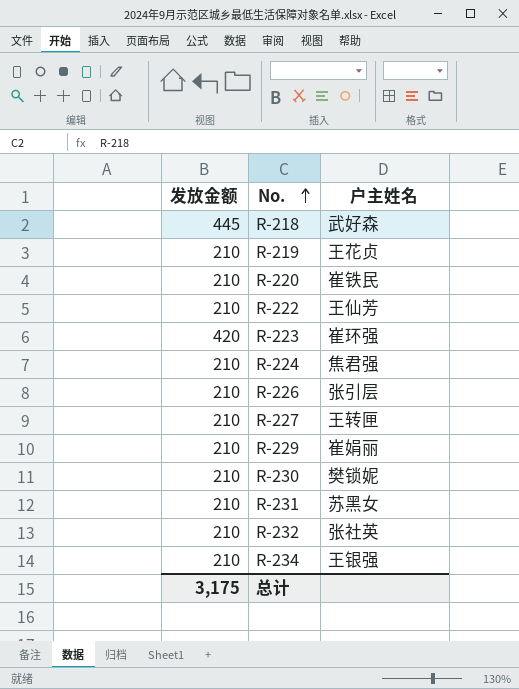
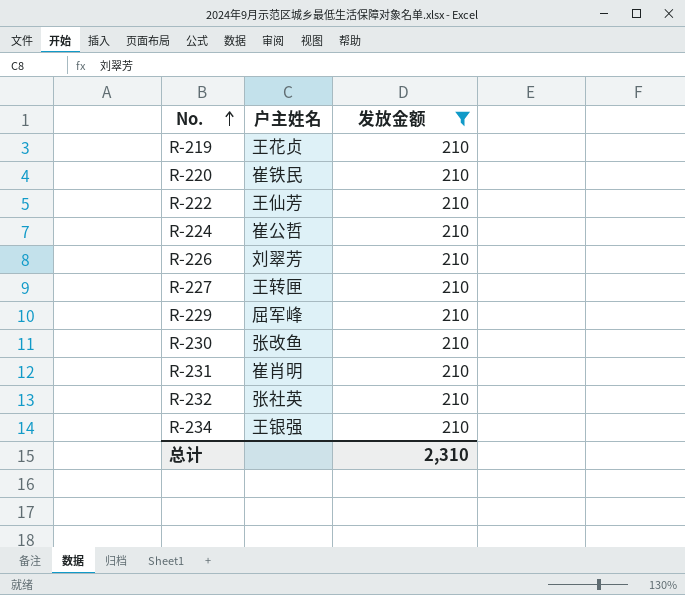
filter: none -> 发放金额 = 210
column 发放金额 | position: 1 -> 3
R-224 | 户主姓名: 焦君强 -> 崔公哲
R-226 | 户主姓名: 张引层 -> 刘翠芳
R-229 | 户主姓名: 崔娟丽 -> 屈军峰
R-230 | 户主姓名: 樊锁妮 -> 张改鱼
R-231 | 户主姓名: 苏黑女 -> 崔肖明
总计 | 发放金额: 3,175 -> 2,310

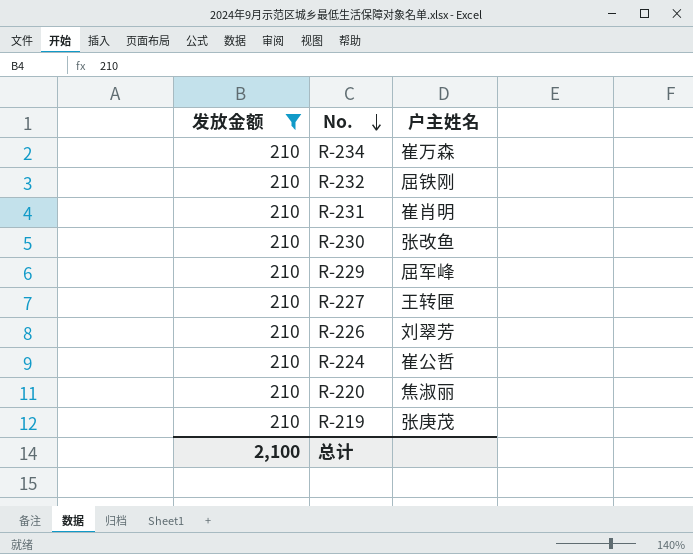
row order: No. ascending -> No. descending
column 发放金额 | position: 3 -> 1
row R-222: 王仙芳 | 210 -> none
R-234 | 户主姓名: 王银强 -> 崔万森
R-232 | 户主姓名: 张社英 -> 屈铁刚
R-220 | 户主姓名: 崔铁民 -> 焦淑丽
R-219 | 户主姓名: 王花贞 -> 张庚茂
总计 | 发放金额: 2,310 -> 2,100

